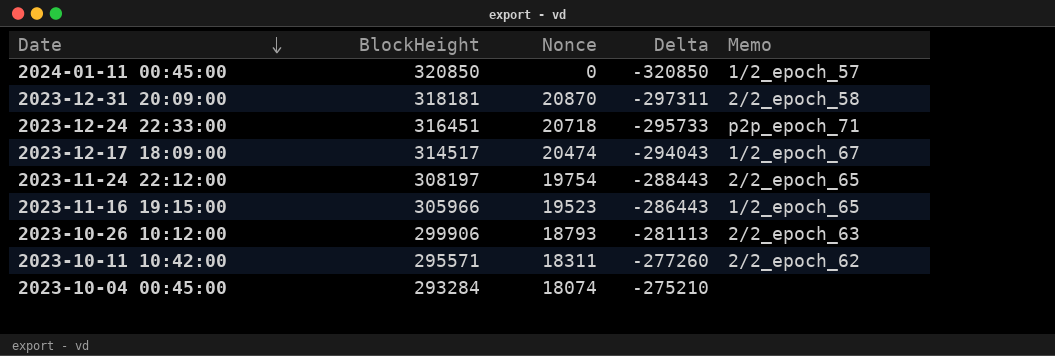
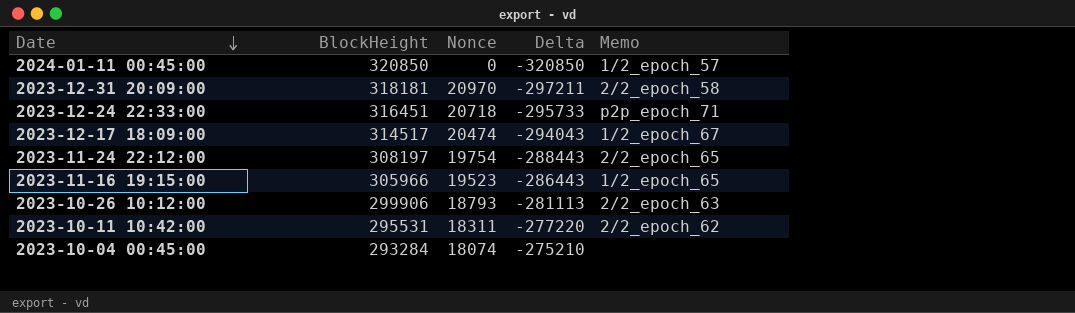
2023-12-31 20:09:00 | Nonce: 20870 -> 20970
2023-12-31 20:09:00 | Delta: -297311 -> -297211
2023-10-11 10:42:00 | BlockHeight: 295571 -> 295531
2023-10-11 10:42:00 | Delta: -277260 -> -277220

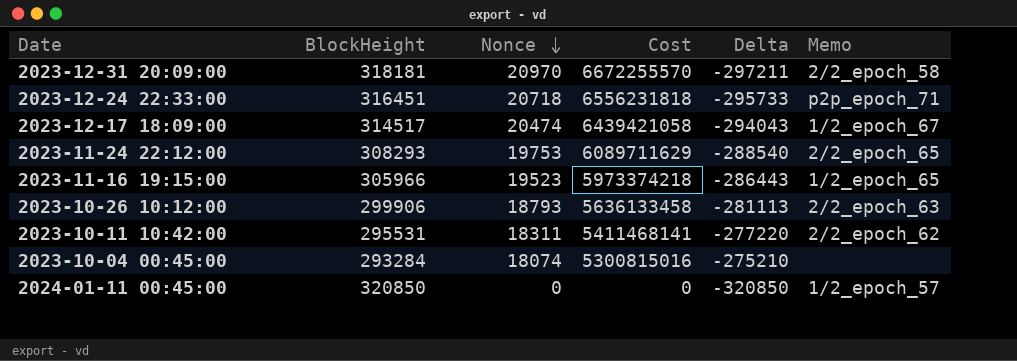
row order: Date descending -> Nonce descending
column Cost | formula: none -> [BlockHeight] * [Nonce]
2023-11-24 22:12:00 | BlockHeight: 308197 -> 308293
2023-11-24 22:12:00 | Nonce: 19754 -> 19753
2023-11-24 22:12:00 | Delta: -288443 -> -288540

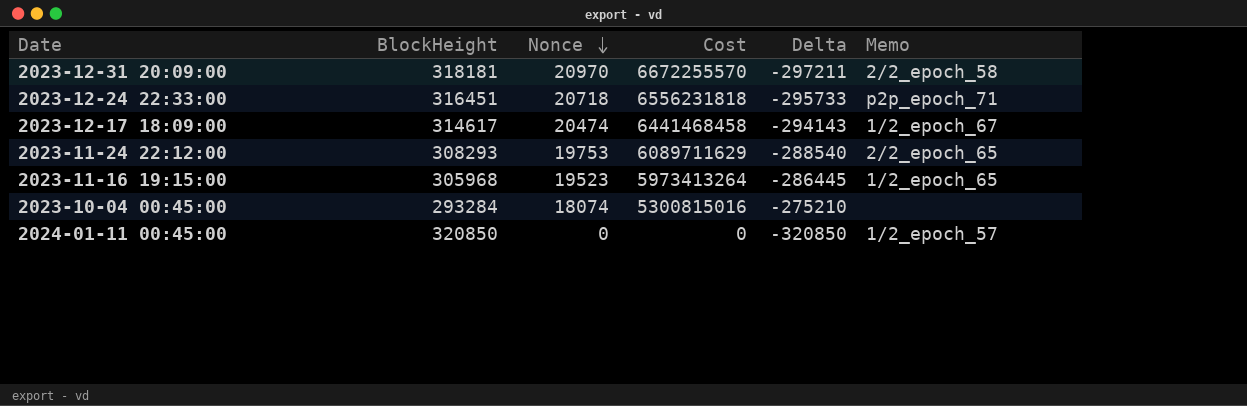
row 2023-10-26 10:12:00: 299906 | 18793 | 5636133458 | -281113 | 2/2_epoch_63 -> none
row 2023-10-11 10:42:00: 295531 | 18311 | 5411468141 | -277220 | 2/2_epoch_62 -> none
2023-12-17 18:09:00 | BlockHeight: 314517 -> 314617
2023-12-17 18:09:00 | Cost: 6439421058 -> 6441468458
2023-12-17 18:09:00 | Delta: -294043 -> -294143
2023-11-16 19:15:00 | BlockHeight: 305966 -> 305968
2023-11-16 19:15:00 | Cost: 5973374218 -> 5973413264
2023-11-16 19:15:00 | Delta: -286443 -> -286445

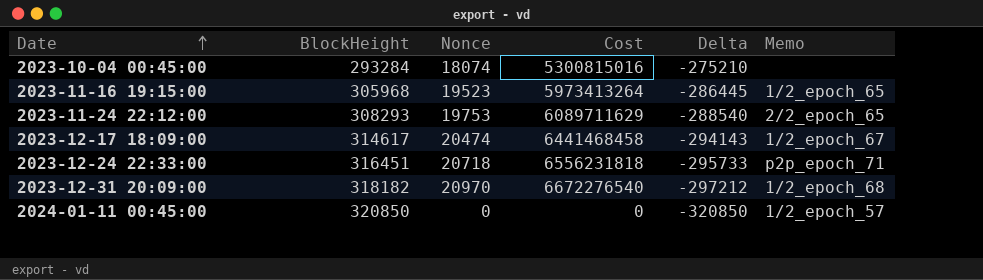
row order: Nonce descending -> Date ascending
2023-12-31 20:09:00 | BlockHeight: 318181 -> 318182
2023-12-31 20:09:00 | Cost: 6672255570 -> 6672276540
2023-12-31 20:09:00 | Delta: -297211 -> -297212
2023-12-31 20:09:00 | Memo: 2/2_epoch_58 -> 1/2_epoch_68

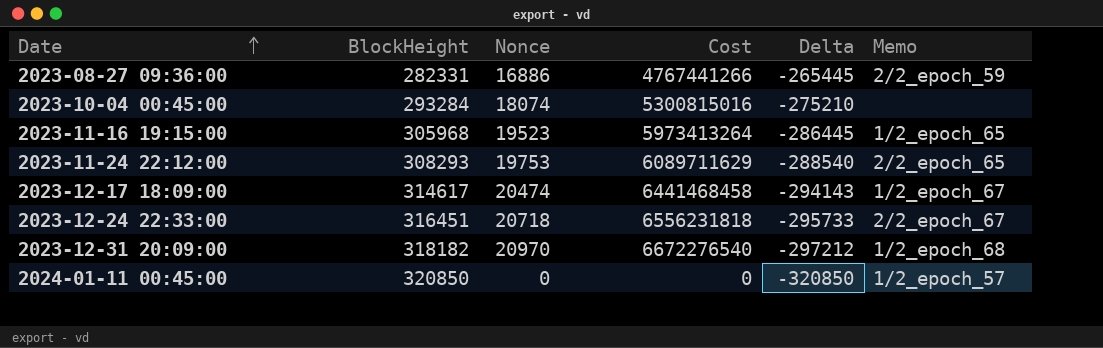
row 2023-08-27 09:36:00: none -> 282331 | 16886 | 4767441266 | -265445 | 2/2_epoch_59
2023-12-24 22:33:00 | Memo: p2p_epoch_71 -> 2/2_epoch_67

